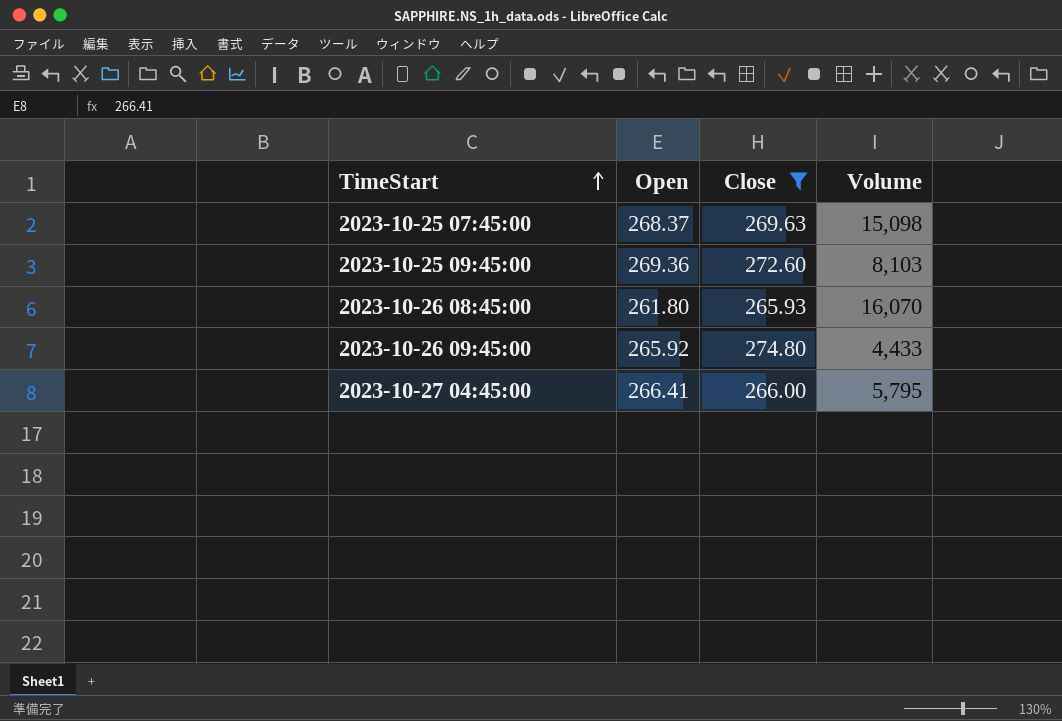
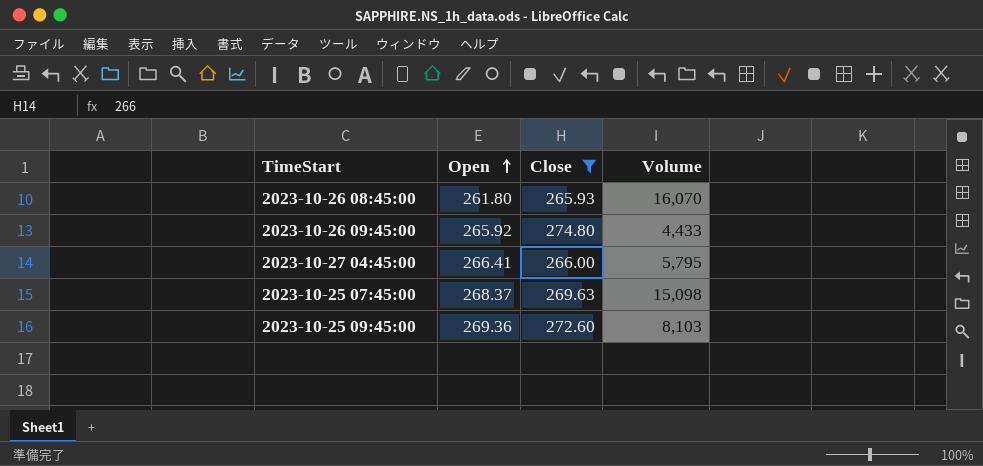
row order: TimeStart ascending -> Open ascending

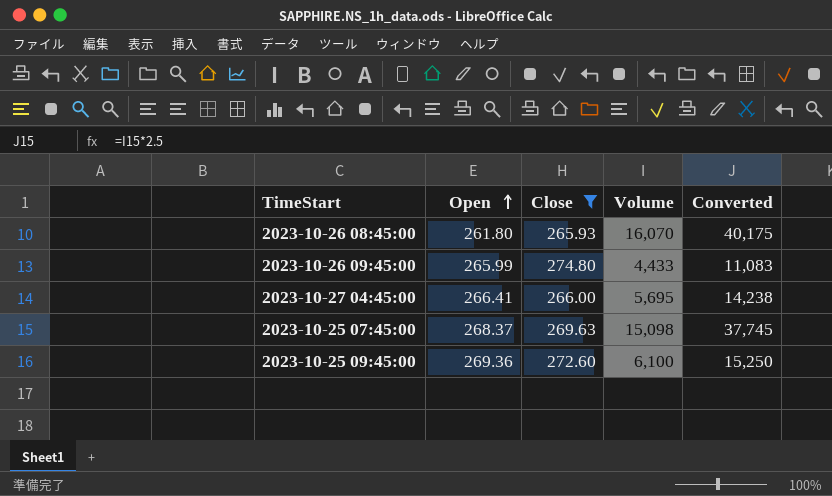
column Converted | formula: none -> [Volume] * 2.5
2023-10-26 09:45:00 | Open: 265.92 -> 265.99
2023-10-27 04:45:00 | Volume: 5,795 -> 5,695
2023-10-25 09:45:00 | Volume: 8,103 -> 6,100

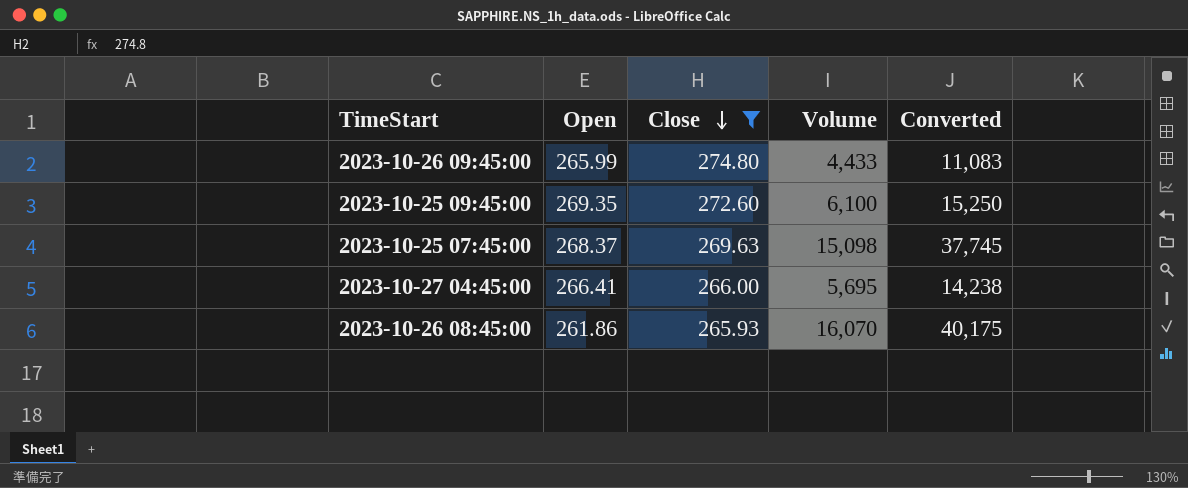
row order: Open ascending -> Close descending
2023-10-25 09:45:00 | Open: 269.36 -> 269.35
2023-10-26 08:45:00 | Open: 261.80 -> 261.86

